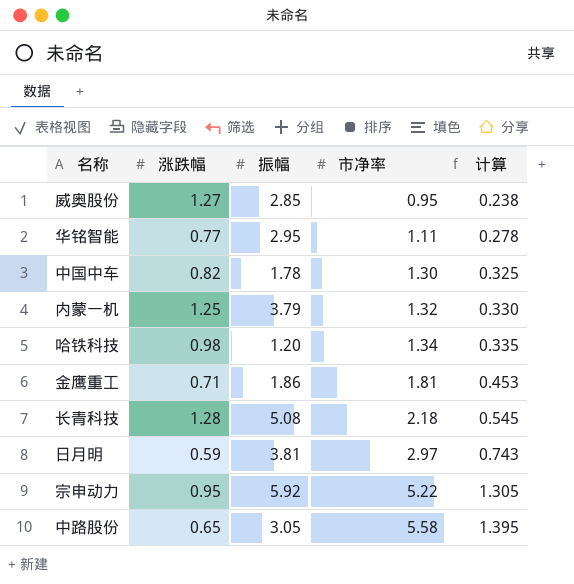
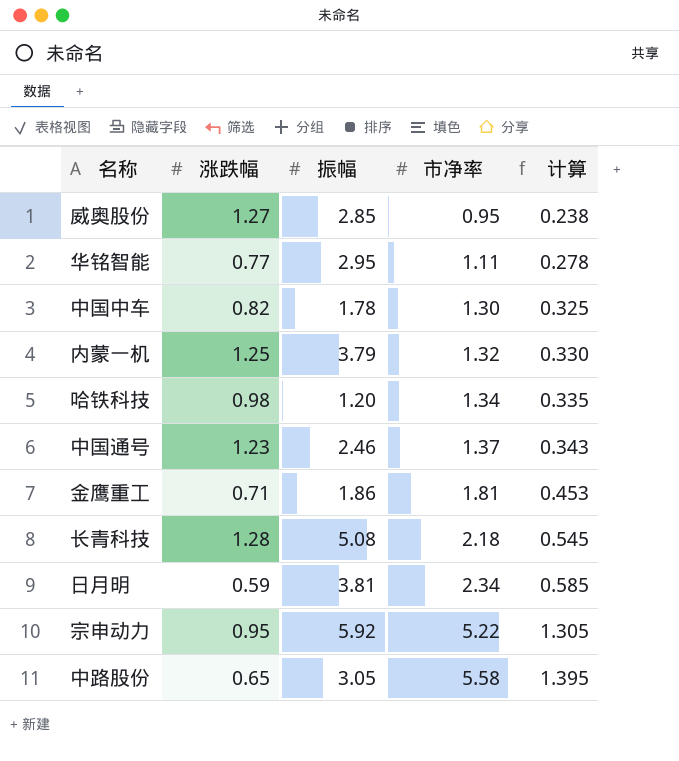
row 中国通号: none -> 1.23 | 2.46 | 1.37 | 0.343
日月明 | 市净率: 2.97 -> 2.34
日月明 | 计算: 0.743 -> 0.585

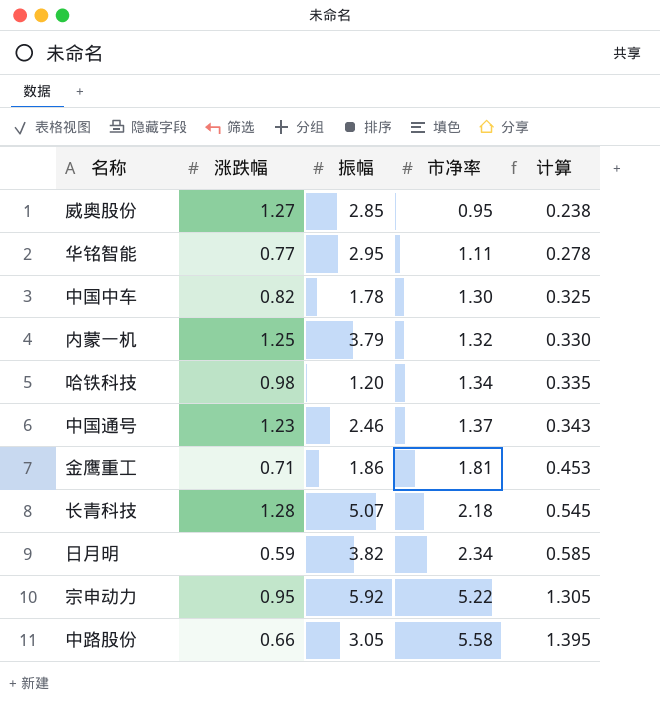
长青科技 | 振幅: 5.08 -> 5.07
日月明 | 振幅: 3.81 -> 3.82
中路股份 | 涨跌幅: 0.65 -> 0.66

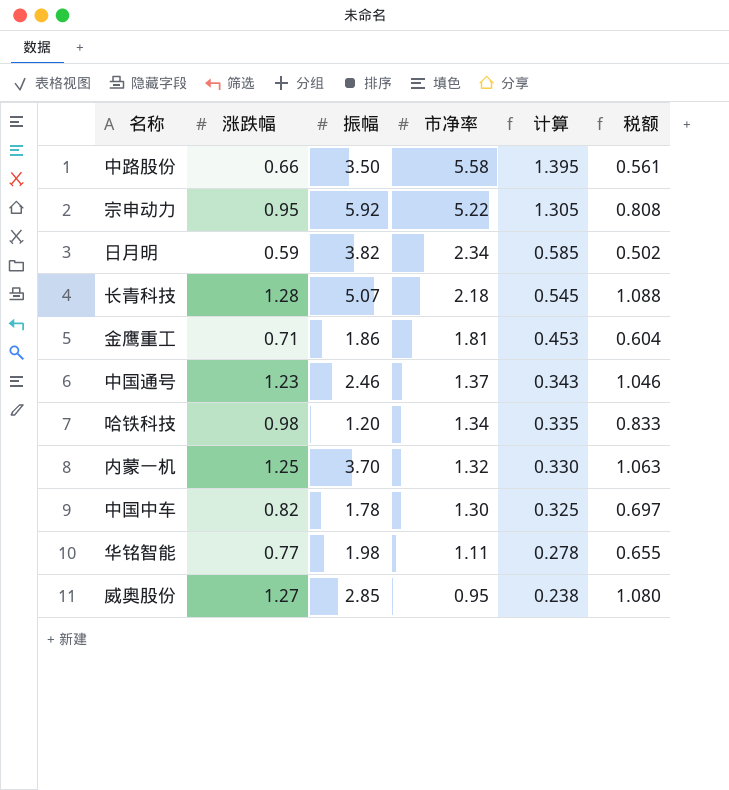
row order: 市净率 ascending -> 市净率 descending
column 税额 | formula: none -> [涨跌幅] * 0.85
中路股份 | 振幅: 3.05 -> 3.50
内蒙一机 | 振幅: 3.79 -> 3.70
华铭智能 | 振幅: 2.95 -> 1.98

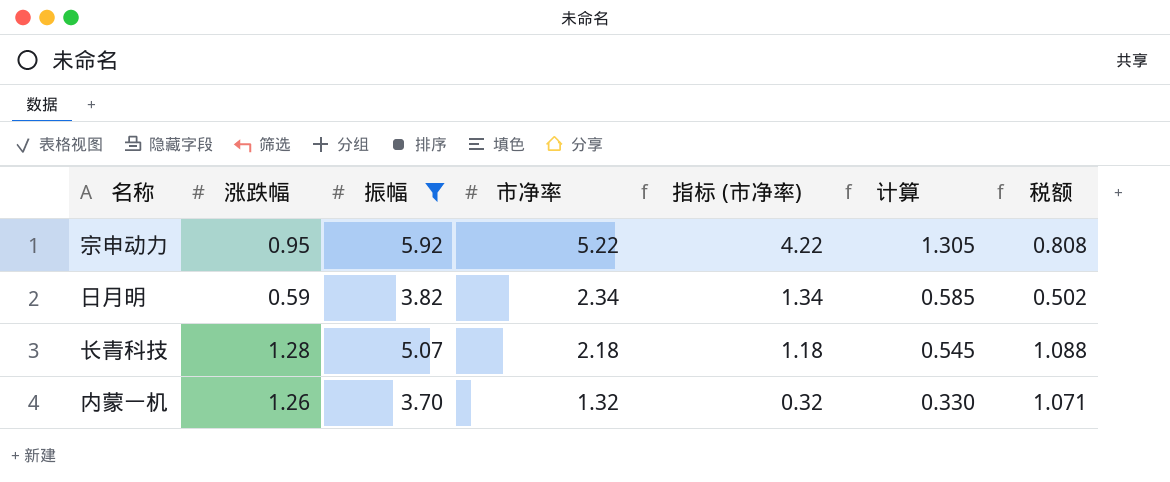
filter: none -> 振幅 >= 3.70
column 指标 (市净率) | formula: none -> [市净率] - 1
内蒙一机 | 涨跌幅: 1.25 -> 1.26
内蒙一机 | 税额: 1.063 -> 1.071

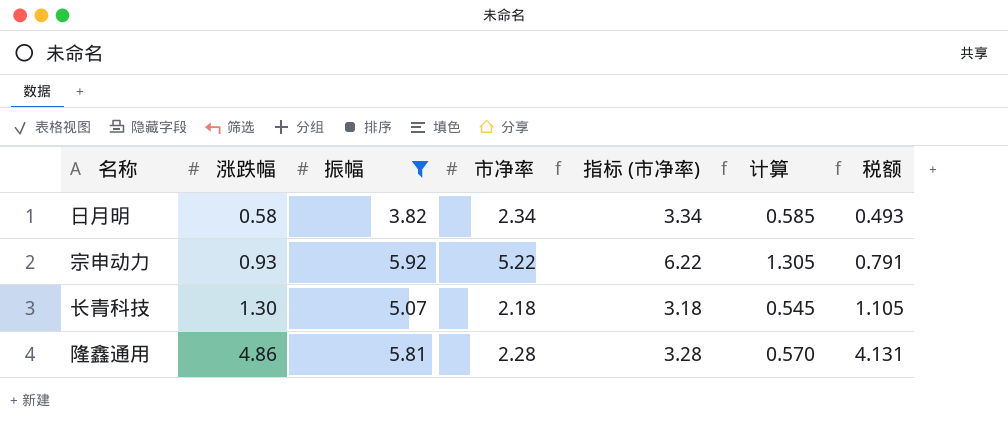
row order: 市净率 descending -> 涨跌幅 ascending
column 指标 (市净率) | formula: [市净率] - 1 -> [市净率] + 1
row 内蒙一机: 1.26 | 3.70 | 1.32 | 0.32 | 0.330 | 1.071 -> none
日月明 | 涨跌幅: 0.59 -> 0.58
日月明 | 税额: 0.502 -> 0.493
宗申动力 | 涨跌幅: 0.95 -> 0.93
宗申动力 | 税额: 0.808 -> 0.791
长青科技 | 涨跌幅: 1.28 -> 1.30
长青科技 | 税额: 1.088 -> 1.105
row 隆鑫通用: none -> 4.86 | 5.81 | 2.28 | 3.28 | 0.570 | 4.131

